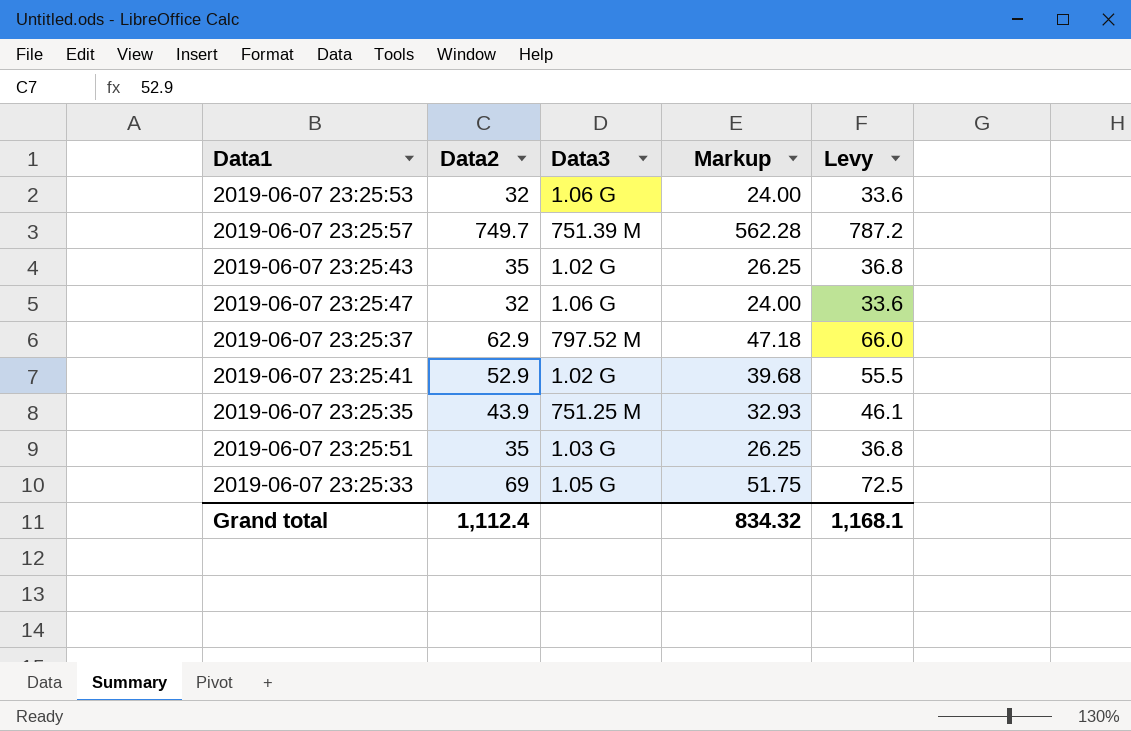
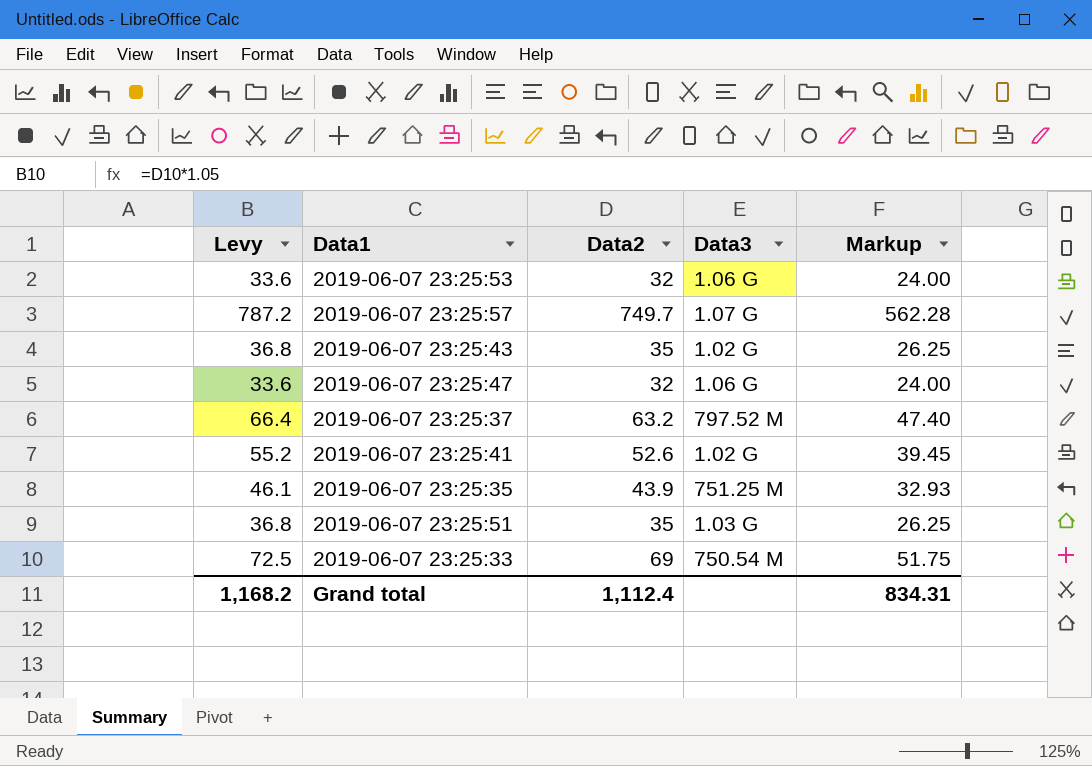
column Levy | position: 5 -> 1
2019-06-07 23:25:57 | Data3: 751.39 M -> 1.07 G
2019-06-07 23:25:37 | Levy: 66.0 -> 66.4
2019-06-07 23:25:37 | Data2: 62.9 -> 63.2
2019-06-07 23:25:37 | Markup: 47.18 -> 47.40
2019-06-07 23:25:41 | Levy: 55.5 -> 55.2
2019-06-07 23:25:41 | Data2: 52.9 -> 52.6
2019-06-07 23:25:41 | Markup: 39.68 -> 39.45
2019-06-07 23:25:33 | Data3: 1.05 G -> 750.54 M
Grand total | Levy: 1,168.1 -> 1,168.2
Grand total | Markup: 834.32 -> 834.31

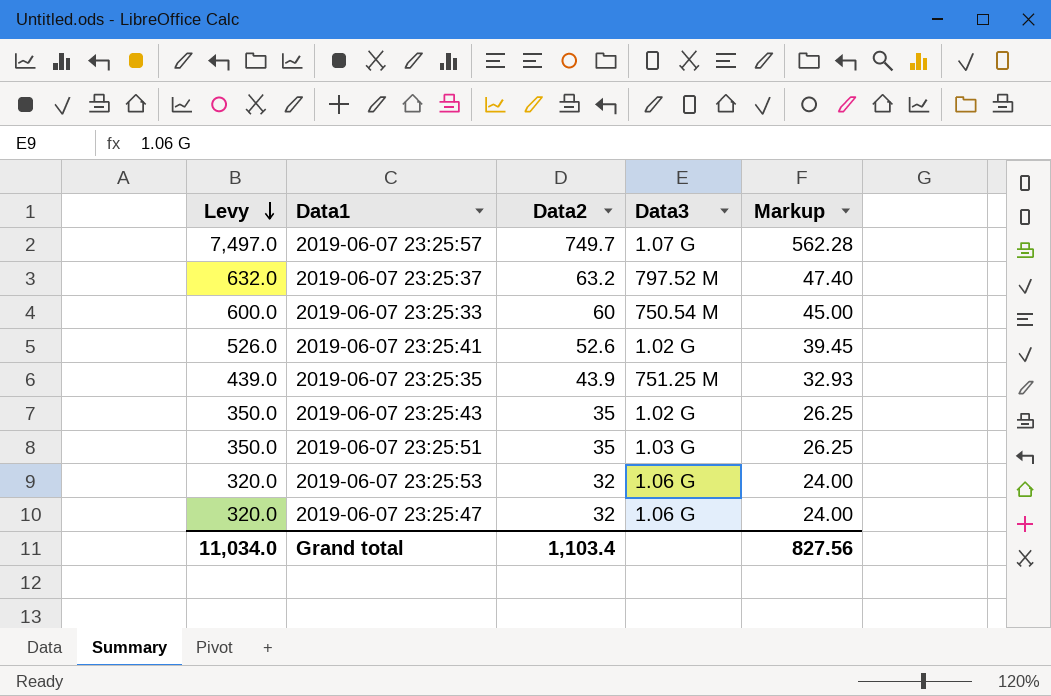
row order: none -> Levy descending
column Levy | formula: [Data2] * 1.05 -> [Data2] * 10
2019-06-07 23:25:33 | Data2: 69 -> 60
2019-06-07 23:25:33 | Markup: 51.75 -> 45.00
Grand total | Levy: 1,168.2 -> 11,034.0
Grand total | Data2: 1,112.4 -> 1,103.4
Grand total | Markup: 834.31 -> 827.56

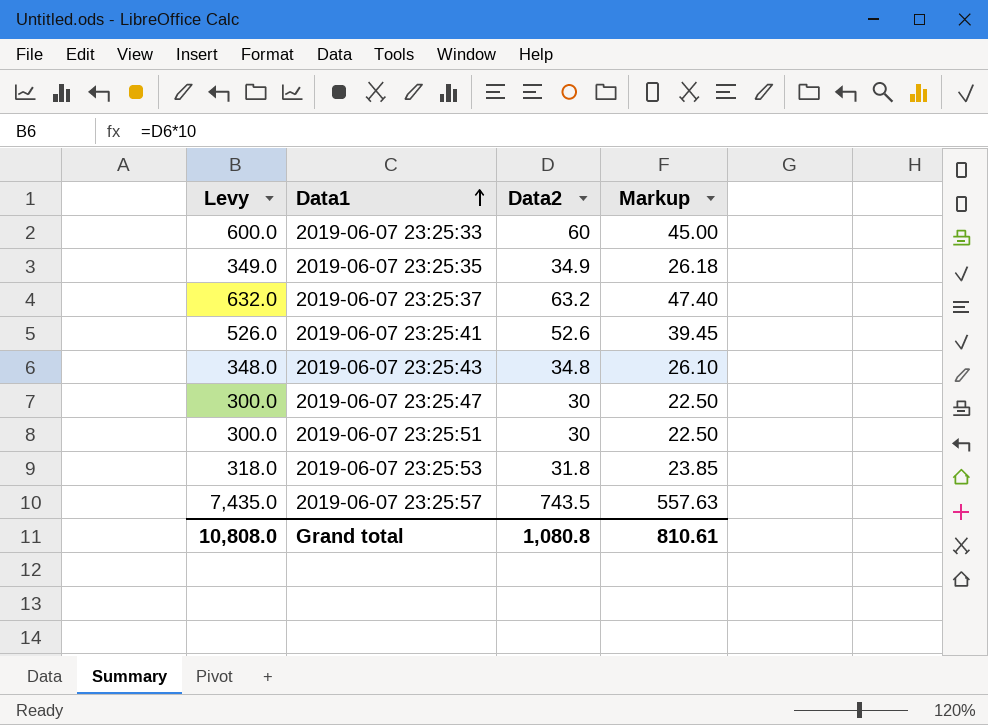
row order: Levy descending -> Data1 ascending
column Data3 | position: 4 -> none
2019-06-07 23:25:35 | Levy: 439.0 -> 349.0
2019-06-07 23:25:35 | Data2: 43.9 -> 34.9
2019-06-07 23:25:35 | Markup: 32.93 -> 26.18
2019-06-07 23:25:43 | Levy: 350.0 -> 348.0
2019-06-07 23:25:43 | Data2: 35 -> 34.8
2019-06-07 23:25:43 | Markup: 26.25 -> 26.10
2019-06-07 23:25:47 | Levy: 320.0 -> 300.0
2019-06-07 23:25:47 | Data2: 32 -> 30
2019-06-07 23:25:47 | Markup: 24.00 -> 22.50
2019-06-07 23:25:51 | Levy: 350.0 -> 300.0
2019-06-07 23:25:51 | Data2: 35 -> 30
2019-06-07 23:25:51 | Markup: 26.25 -> 22.50
2019-06-07 23:25:53 | Levy: 320.0 -> 318.0
2019-06-07 23:25:53 | Data2: 32 -> 31.8
2019-06-07 23:25:53 | Markup: 24.00 -> 23.85
2019-06-07 23:25:57 | Levy: 7,497.0 -> 7,435.0
2019-06-07 23:25:57 | Data2: 749.7 -> 743.5
2019-06-07 23:25:57 | Markup: 562.28 -> 557.63
Grand total | Levy: 11,034.0 -> 10,808.0
Grand total | Data2: 1,103.4 -> 1,080.8
Grand total | Markup: 827.56 -> 810.61

